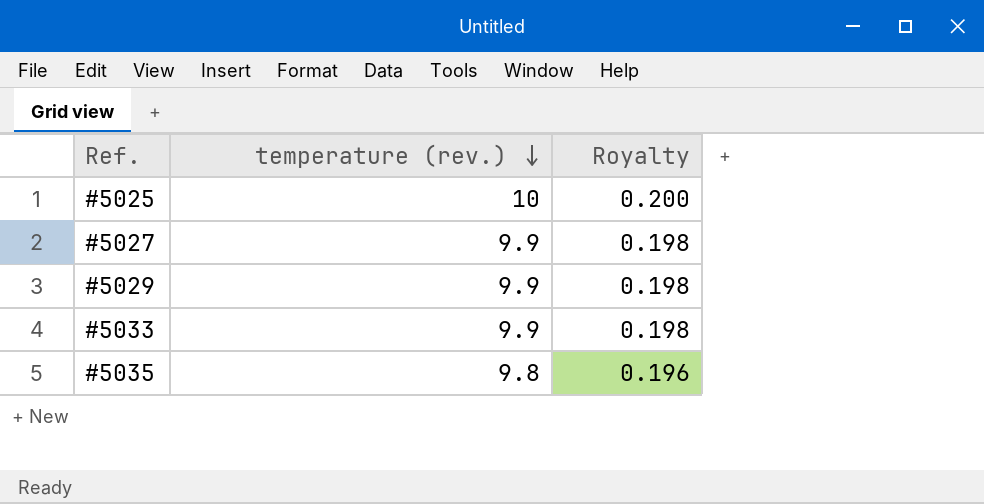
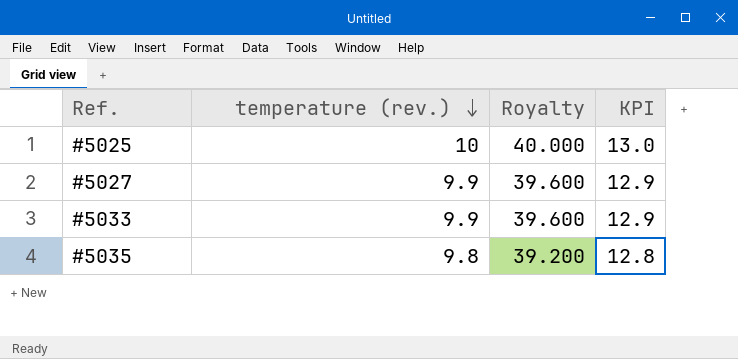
column Royalty | formula: [temperature (rev.)] * 0.02 -> [temperature (rev.)] * 4
column KPI | formula: none -> [temperature (rev.)] + 3
row #5029: 9.9 | 0.198 -> none

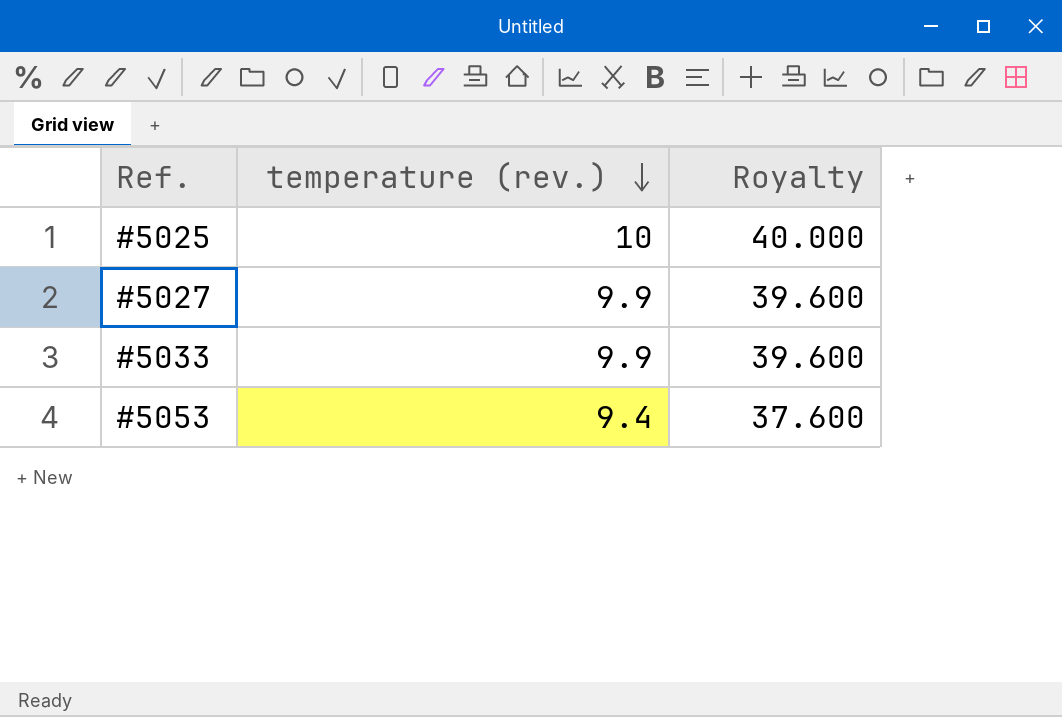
column KPI | formula: [temperature (rev.)] + 3 -> none
row #5035: 9.8 | 39.200 | 12.8 -> none
row #5053: none -> 9.4 | 37.600

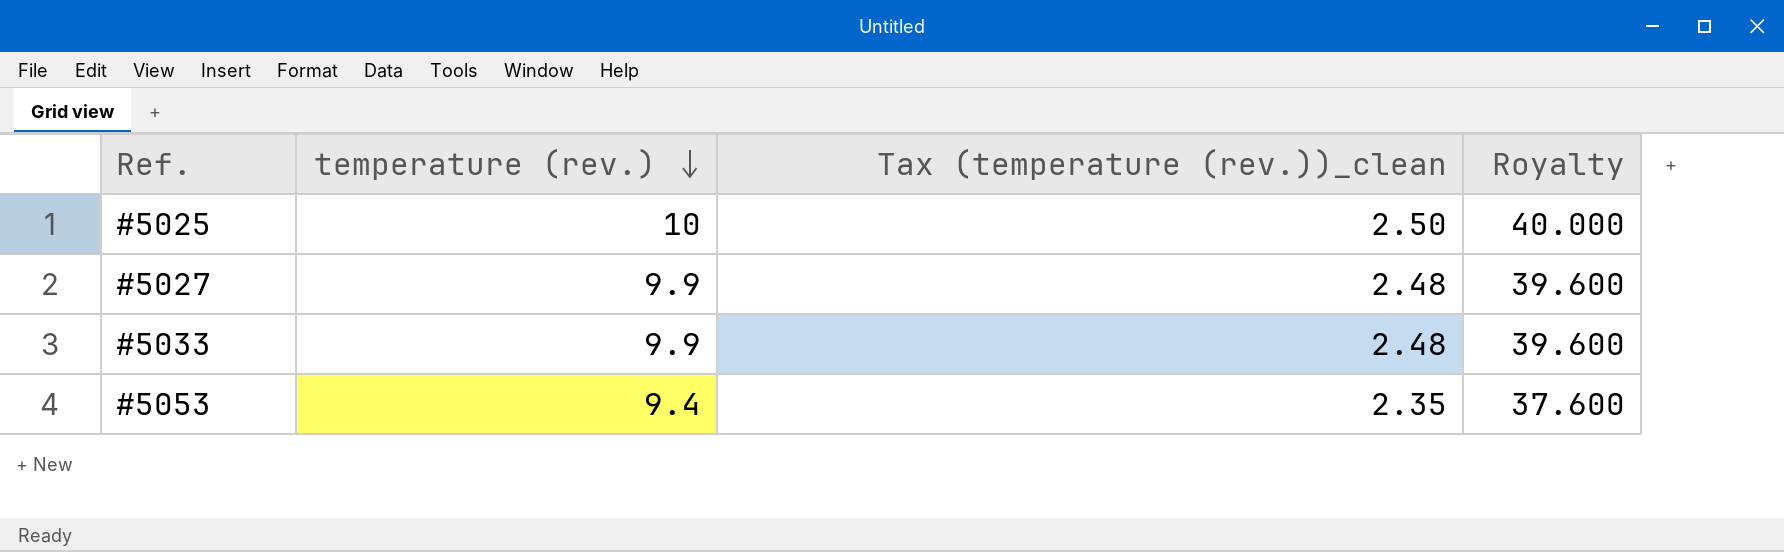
column Tax (temperature (rev.))_clean | formula: none -> [temperature (rev.)] * 0.25

